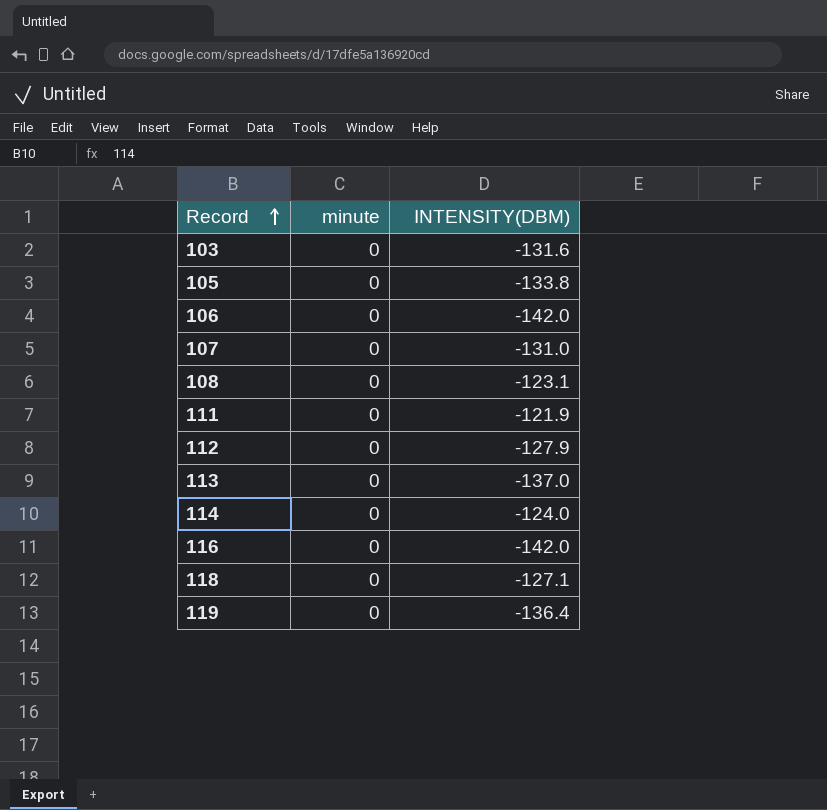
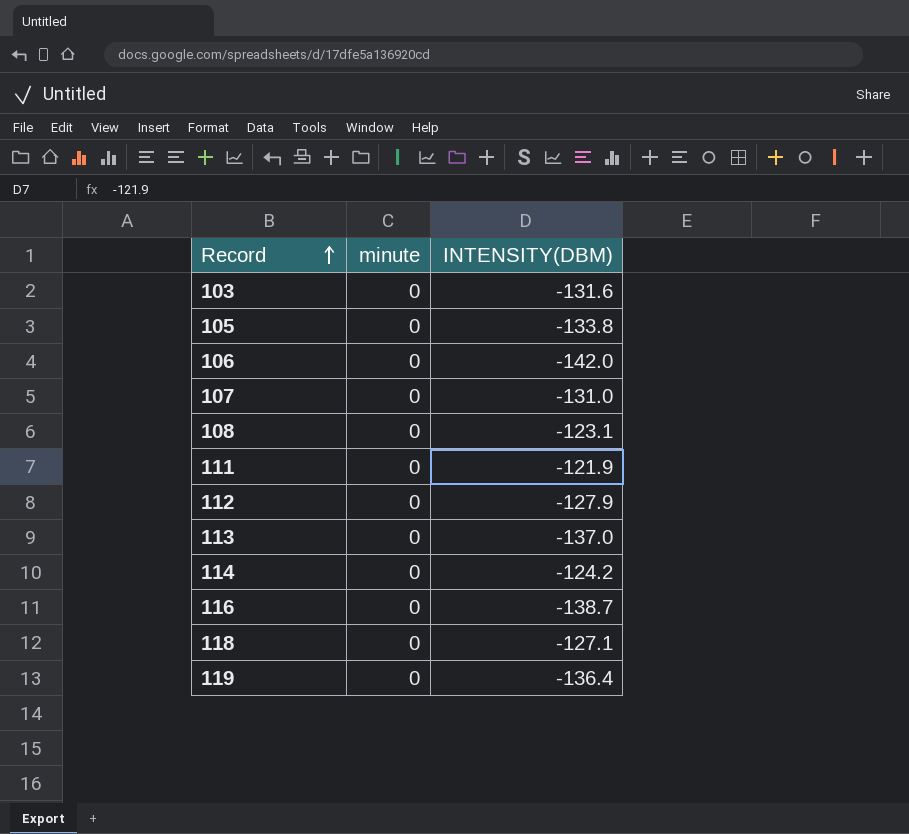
114 | INTENSITY(DBM): -124.0 -> -124.2
116 | INTENSITY(DBM): -142.0 -> -138.7

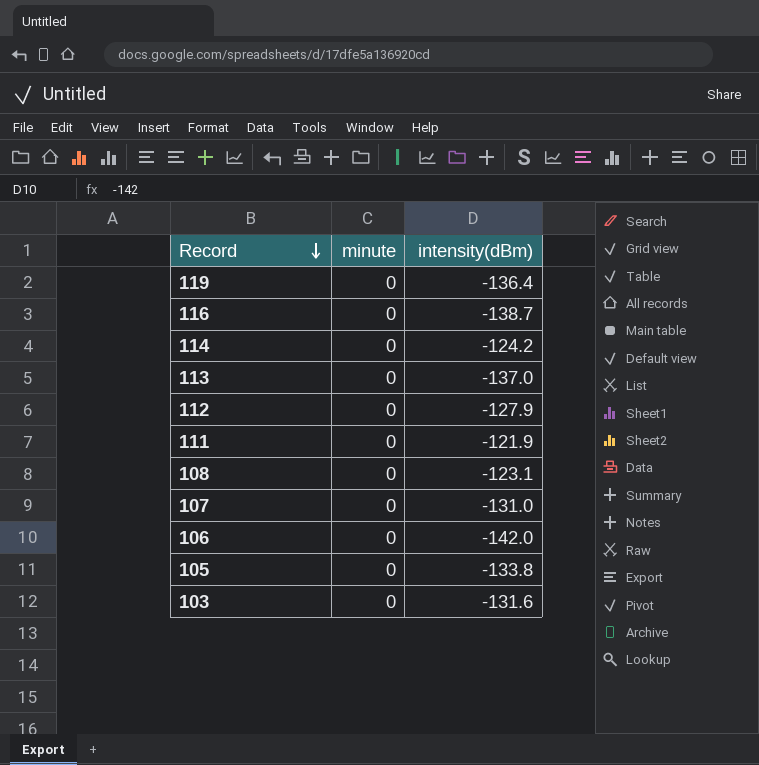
row order: Record ascending -> Record descending
column name: INTENSITY(DBM) -> intensity(dBm)
row 118: 0 | -127.1 -> none

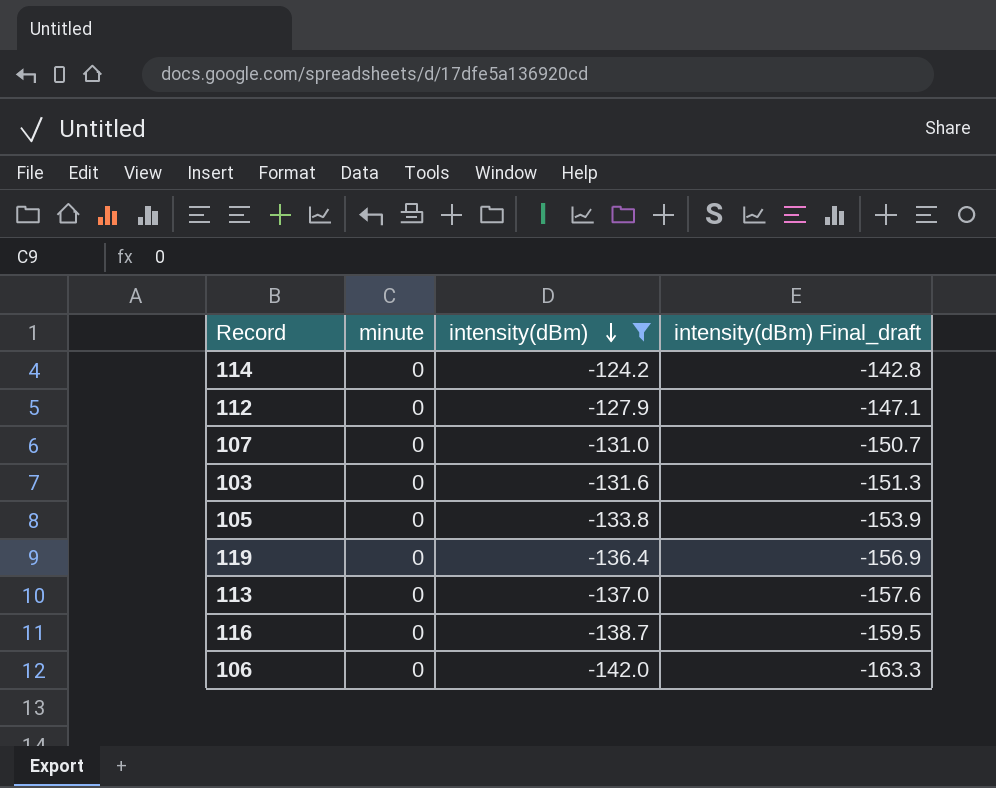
filter: none -> intensity(dBm) <= -124.2
row order: Record descending -> intensity(dBm) descending
column intensity(dBm) Final_draft | formula: none -> [intensity(dBm)] * 1.15

